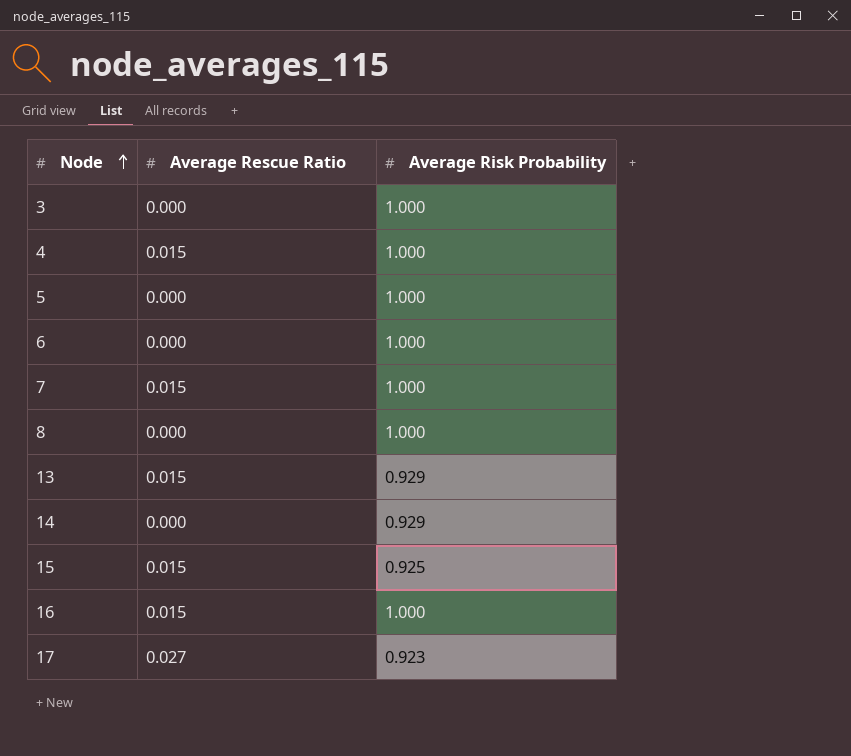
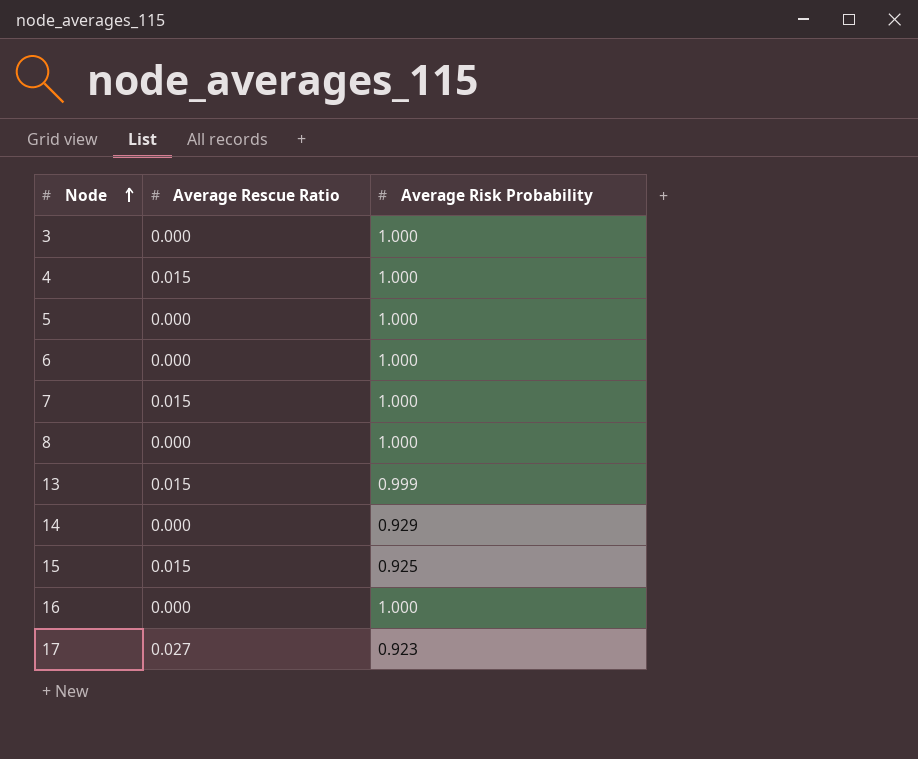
13 | Average Risk Probability: 0.929 -> 0.999
16 | Average Rescue Ratio: 0.015 -> 0.000

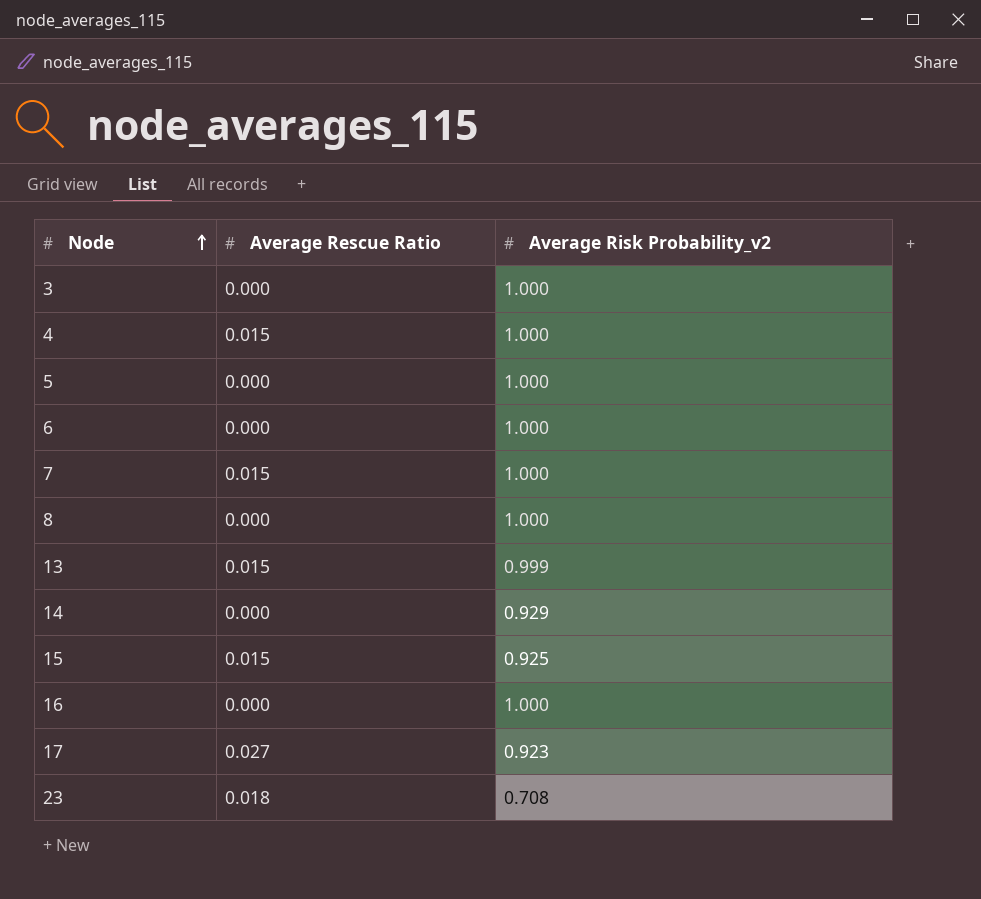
column name: Average Risk Probability -> Average Risk Probability_v2
row 23: none -> 0.018 | 0.708

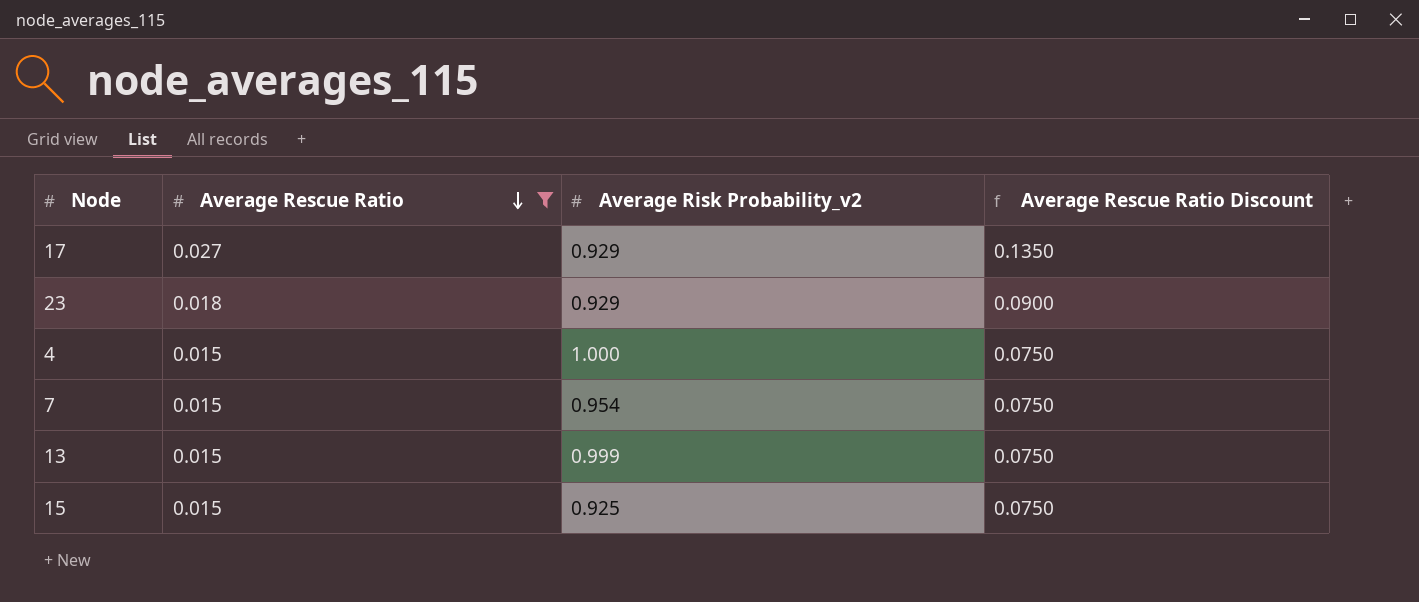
filter: none -> Average Rescue Ratio != 0.000
row order: Node ascending -> Average Rescue Ratio descending
column Average Rescue Ratio Discount | formula: none -> [Average Rescue Ratio] * 5
17 | Average Risk Probability_v2: 0.923 -> 0.929
23 | Average Risk Probability_v2: 0.708 -> 0.929
7 | Average Risk Probability_v2: 1.000 -> 0.954

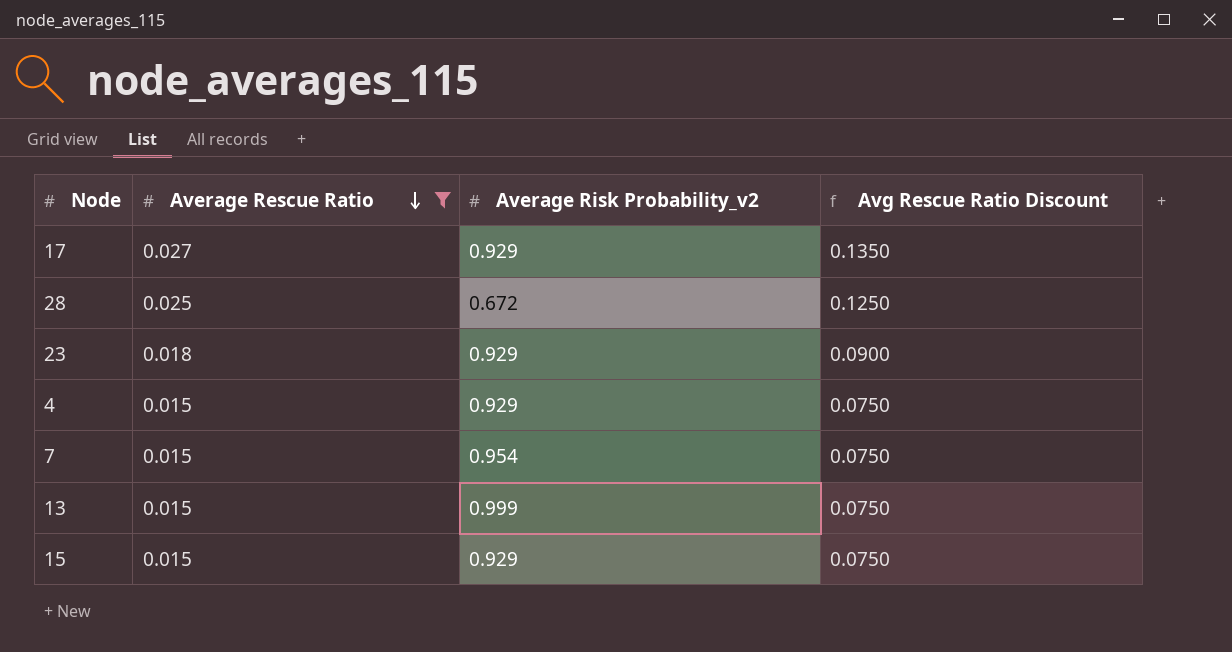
column name: Average Rescue Ratio Discount -> Avg Rescue Ratio Discount
row 28: none -> 0.025 | 0.672 | 0.1250
4 | Average Risk Probability_v2: 1.000 -> 0.929
15 | Average Risk Probability_v2: 0.925 -> 0.929

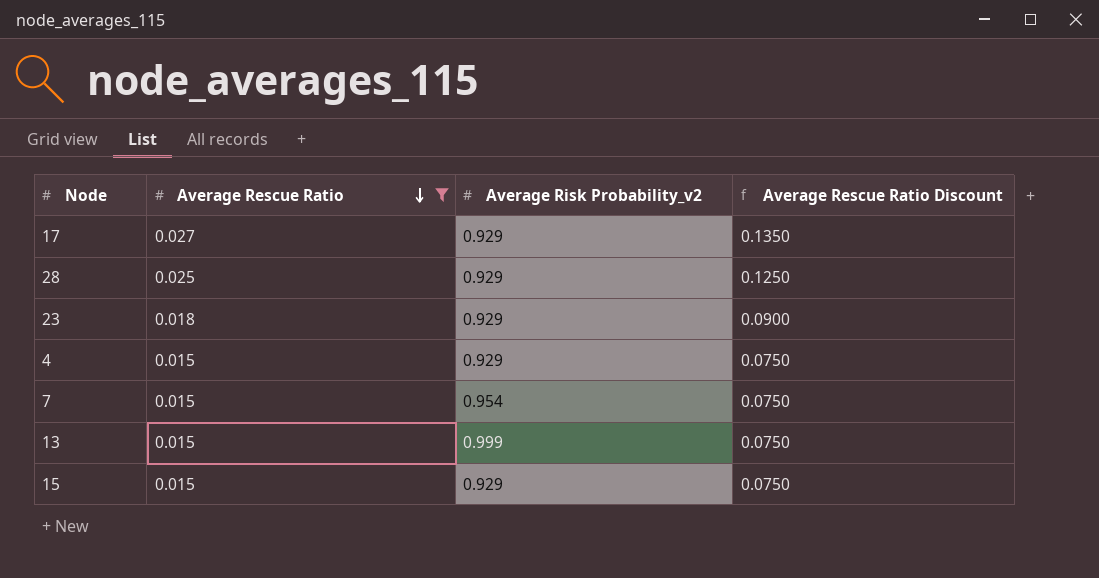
column name: Avg Rescue Ratio Discount -> Average Rescue Ratio Discount
28 | Average Risk Probability_v2: 0.672 -> 0.929

